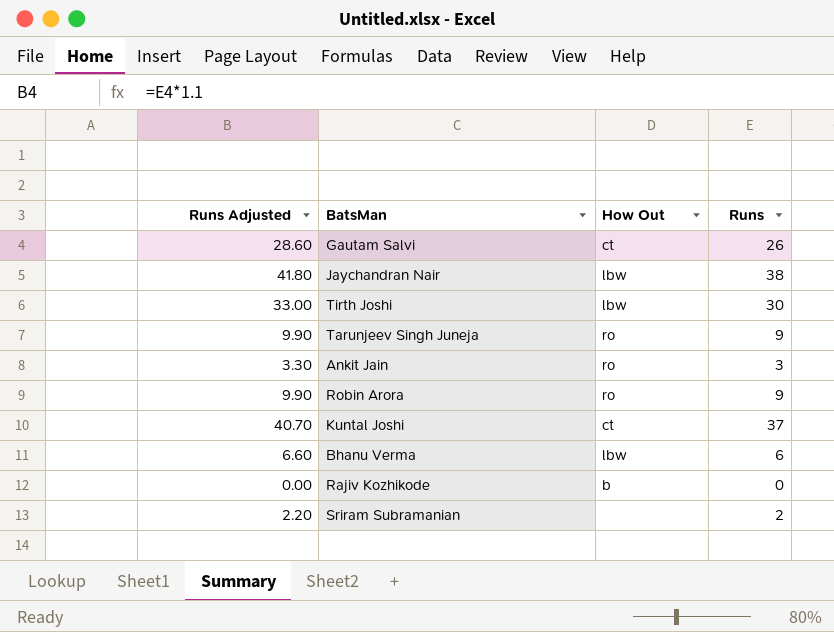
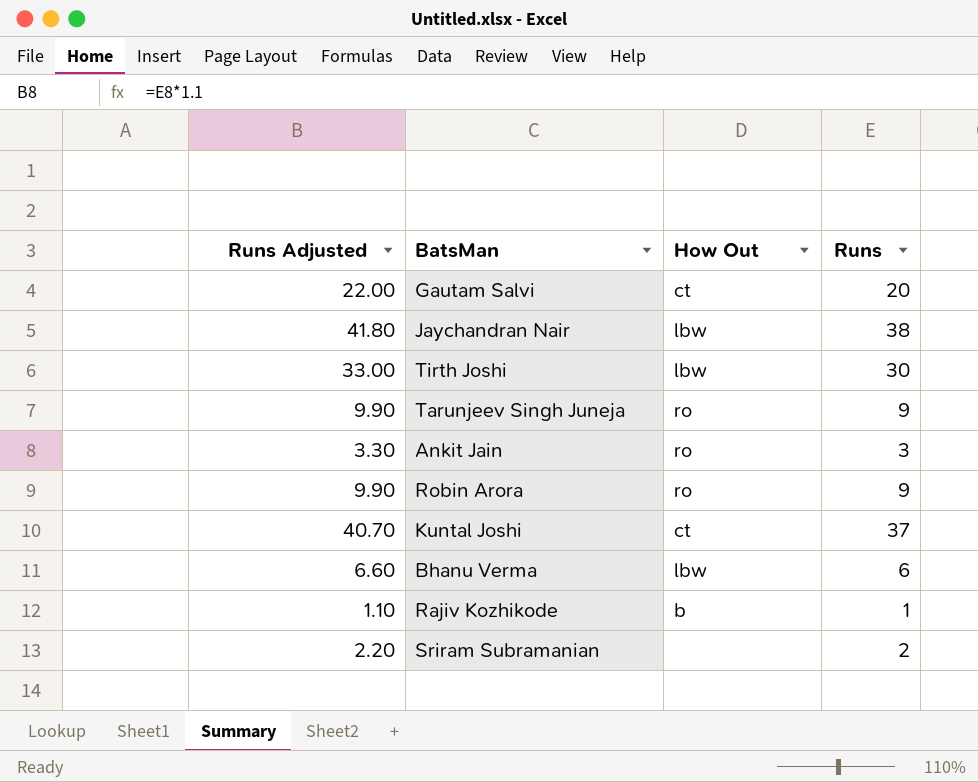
Gautam Salvi | Runs Adjusted: 28.60 -> 22.00
Gautam Salvi | Runs: 26 -> 20
Rajiv Kozhikode | Runs Adjusted: 0.00 -> 1.10
Rajiv Kozhikode | Runs: 0 -> 1

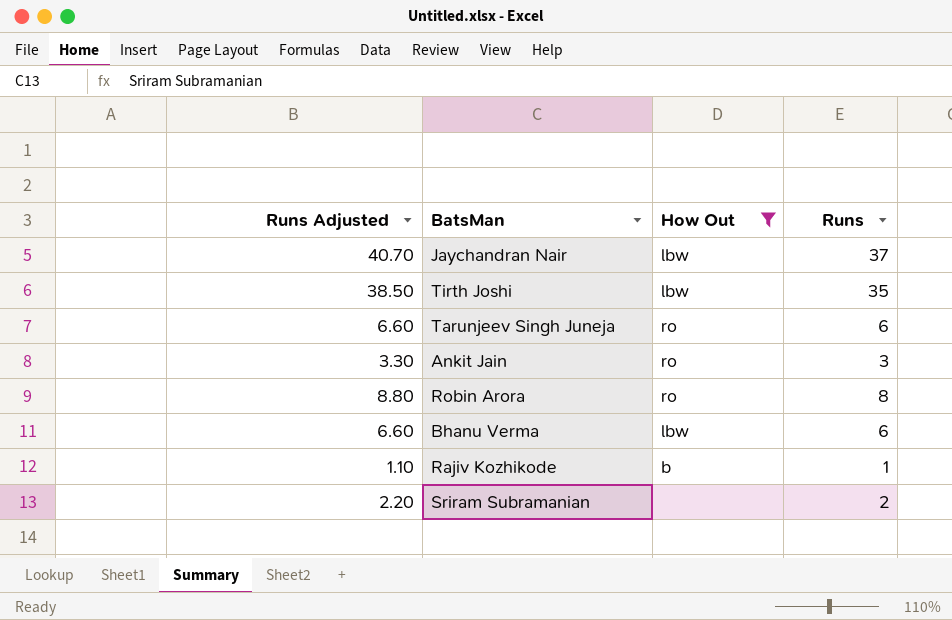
filter: none -> How Out != ct
Jaychandran Nair | Runs Adjusted: 41.80 -> 40.70
Jaychandran Nair | Runs: 38 -> 37
Tirth Joshi | Runs Adjusted: 33.00 -> 38.50
Tirth Joshi | Runs: 30 -> 35
Tarunjeev Singh Juneja | Runs Adjusted: 9.90 -> 6.60
Tarunjeev Singh Juneja | Runs: 9 -> 6
Robin Arora | Runs Adjusted: 9.90 -> 8.80
Robin Arora | Runs: 9 -> 8

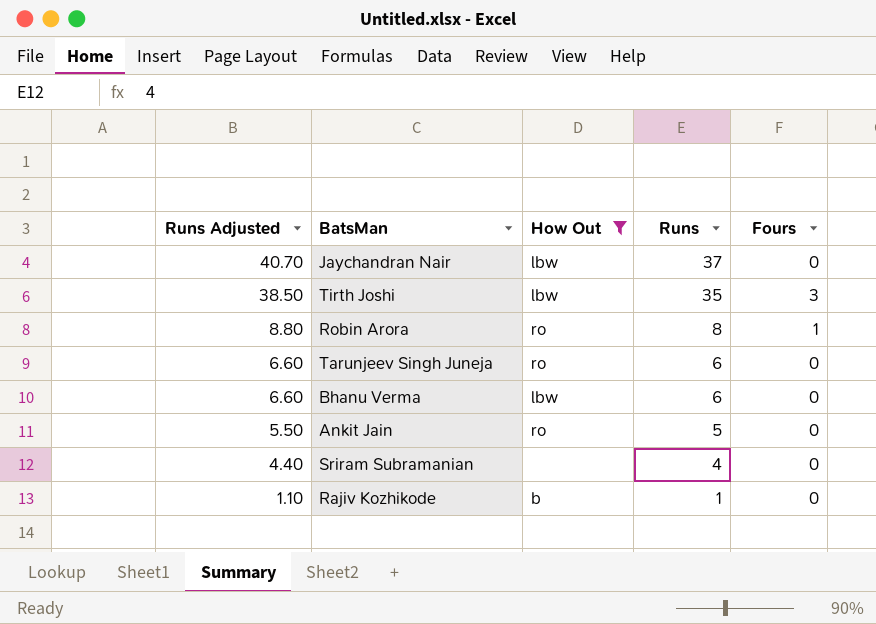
row order: none -> Runs Adjusted descending
column Fours | position: none -> 5
Ankit Jain | Runs Adjusted: 3.30 -> 5.50
Ankit Jain | Runs: 3 -> 5
Sriram Subramanian | Runs Adjusted: 2.20 -> 4.40
Sriram Subramanian | Runs: 2 -> 4

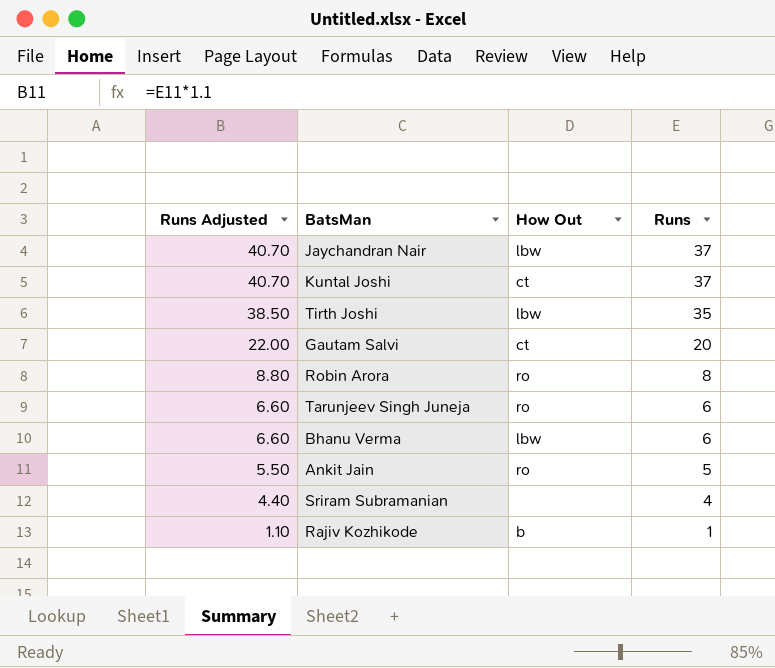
filter: How Out != ct -> none
column Fours | position: 5 -> none

